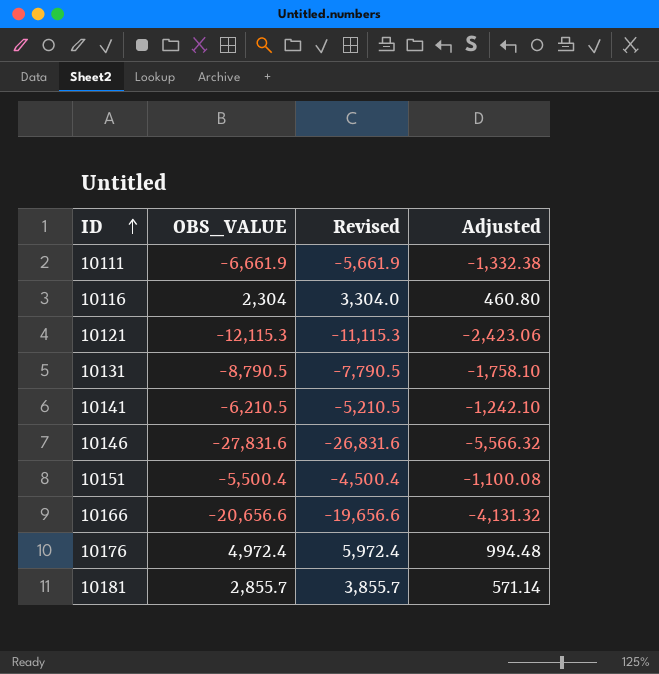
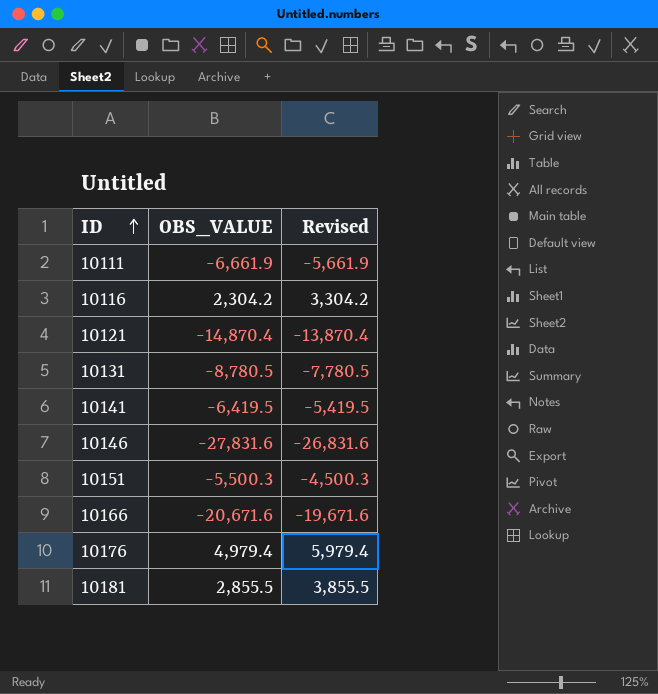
column Adjusted | formula: [OBS_VALUE] * 0.2 -> none
10116 | OBS_VALUE: 2,304 -> 2,304.2
10116 | Revised: 3,304.0 -> 3,304.2
10121 | OBS_VALUE: -12,115.3 -> -14,870.4
10121 | Revised: -11,115.3 -> -13,870.4
10131 | OBS_VALUE: -8,790.5 -> -8,780.5
10131 | Revised: -7,790.5 -> -7,780.5
10141 | OBS_VALUE: -6,210.5 -> -6,419.5
10141 | Revised: -5,210.5 -> -5,419.5
10151 | OBS_VALUE: -5,500.4 -> -5,500.3
10151 | Revised: -4,500.4 -> -4,500.3
10166 | OBS_VALUE: -20,656.6 -> -20,671.6
10166 | Revised: -19,656.6 -> -19,671.6
10176 | OBS_VALUE: 4,972.4 -> 4,979.4
10176 | Revised: 5,972.4 -> 5,979.4
10181 | OBS_VALUE: 2,855.7 -> 2,855.5
10181 | Revised: 3,855.7 -> 3,855.5

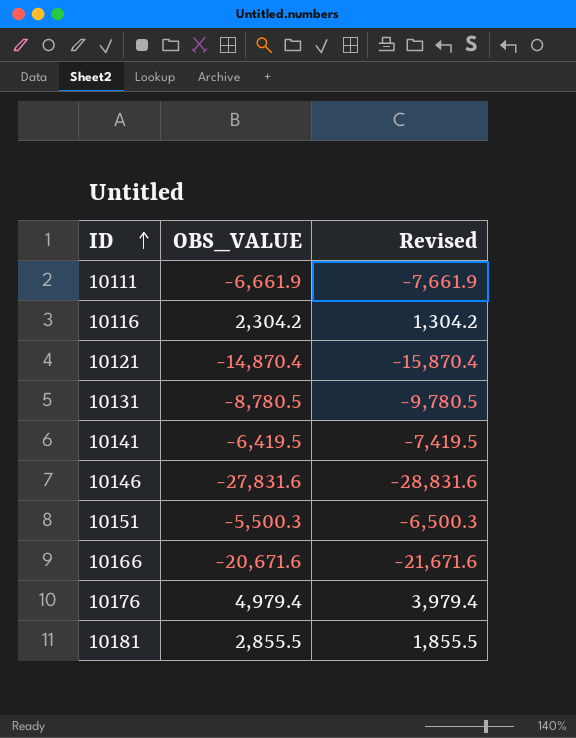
column Revised | formula: [OBS_VALUE] + 1000 -> [OBS_VALUE] - 1000

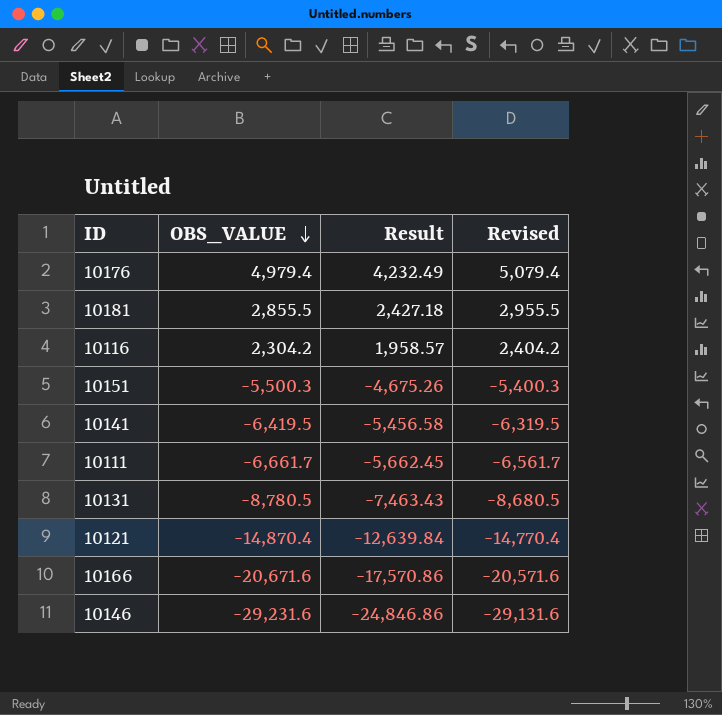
row order: ID ascending -> OBS_VALUE descending
column Result | formula: none -> [OBS_VALUE] * 0.85
column Revised | formula: [OBS_VALUE] - 1000 -> [OBS_VALUE] + 100
10111 | OBS_VALUE: -6,661.9 -> -6,661.7
10146 | OBS_VALUE: -27,831.6 -> -29,231.6

